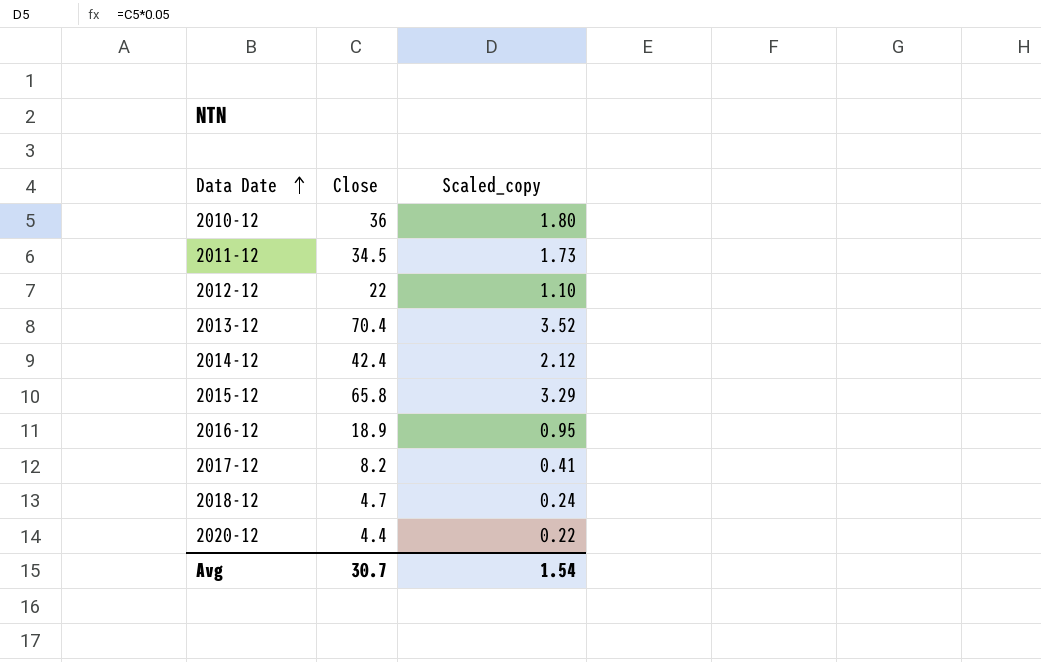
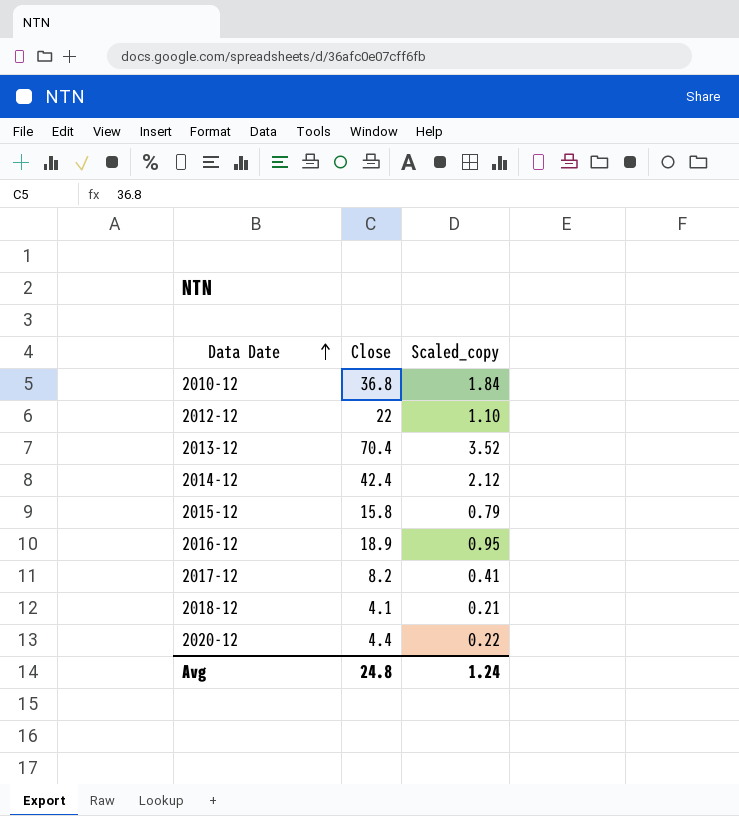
row 2011-12: 34.5 | 1.73 -> none
2010-12 | Close: 36 -> 36.8
2010-12 | Scaled_copy: 1.80 -> 1.84
2015-12 | Close: 65.8 -> 15.8
2015-12 | Scaled_copy: 3.29 -> 0.79
2018-12 | Close: 4.7 -> 4.1
2018-12 | Scaled_copy: 0.24 -> 0.21
Avg | Close: 30.7 -> 24.8
Avg | Scaled_copy: 1.54 -> 1.24

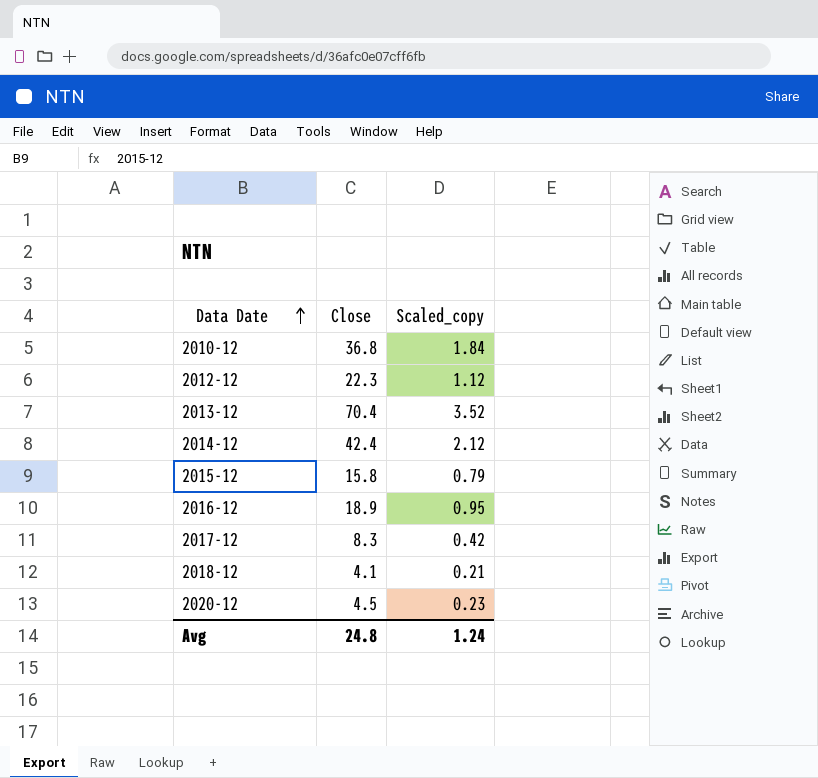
2012-12 | Close: 22 -> 22.3
2012-12 | Scaled_copy: 1.10 -> 1.12
2017-12 | Close: 8.2 -> 8.3
2017-12 | Scaled_copy: 0.41 -> 0.42
2020-12 | Close: 4.4 -> 4.5
2020-12 | Scaled_copy: 0.22 -> 0.23

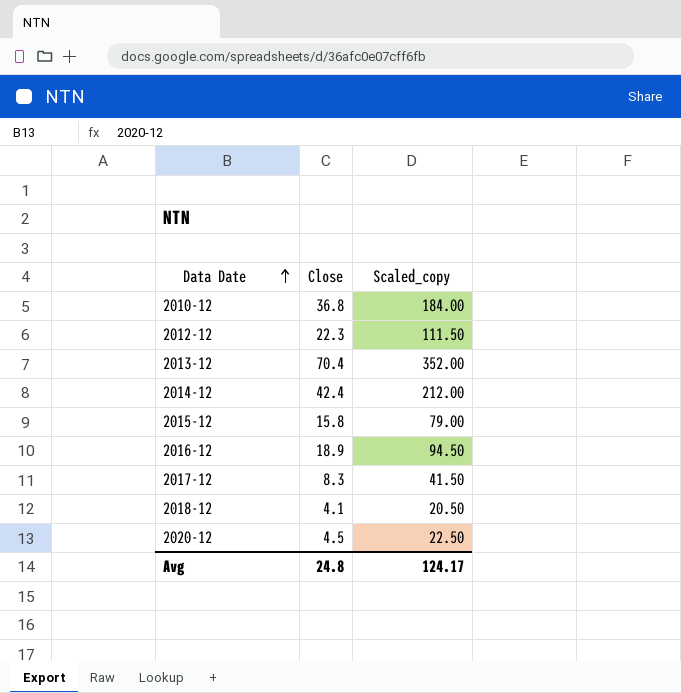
column Scaled_copy | formula: [Close] * 0.05 -> [Close] * 5
Avg | Scaled_copy: 1.24 -> 124.17

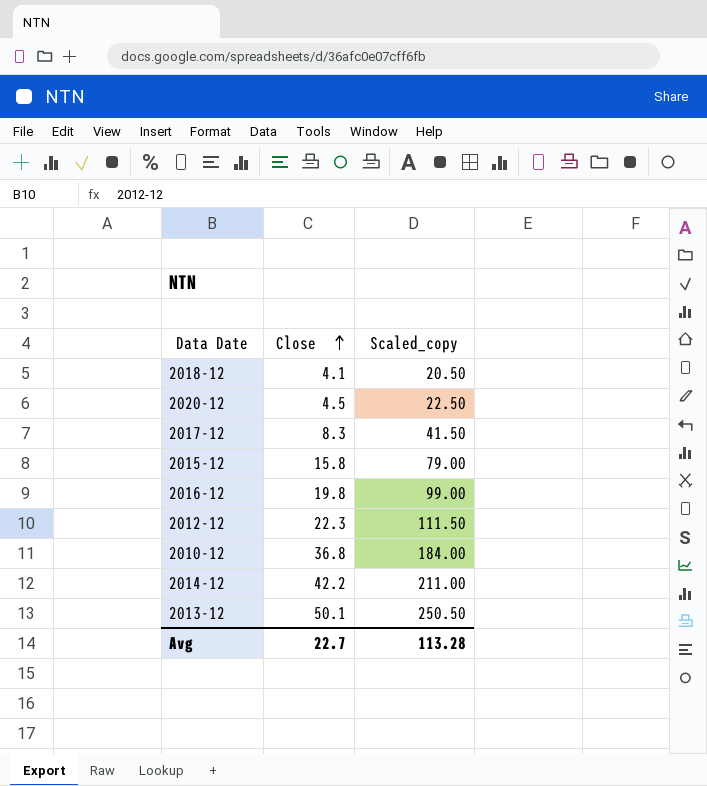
row order: Data Date ascending -> Close ascending
2016-12 | Close: 18.9 -> 19.8
2016-12 | Scaled_copy: 94.50 -> 99.00
2014-12 | Close: 42.4 -> 42.2
2014-12 | Scaled_copy: 212.00 -> 211.00
2013-12 | Close: 70.4 -> 50.1
2013-12 | Scaled_copy: 352.00 -> 250.50
Avg | Close: 24.8 -> 22.7
Avg | Scaled_copy: 124.17 -> 113.28

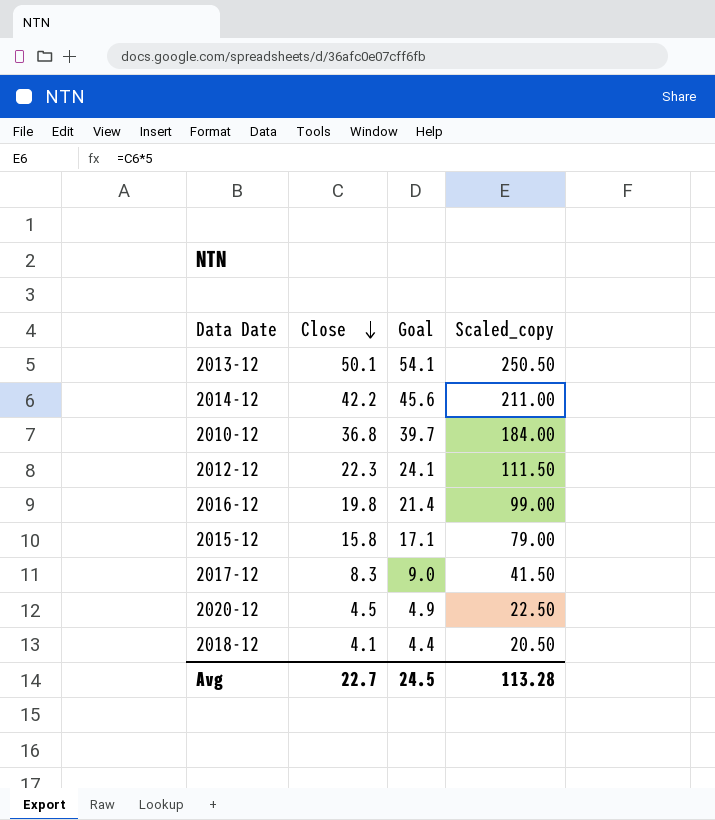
row order: Close ascending -> Close descending
column Goal | formula: none -> [Close] * 1.08

